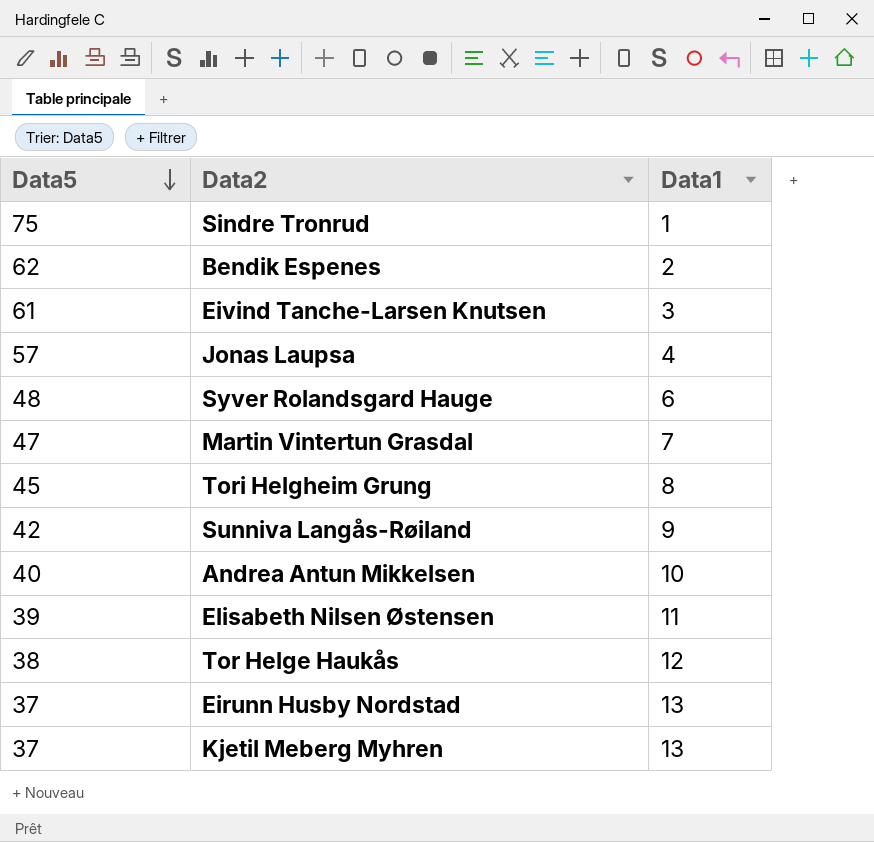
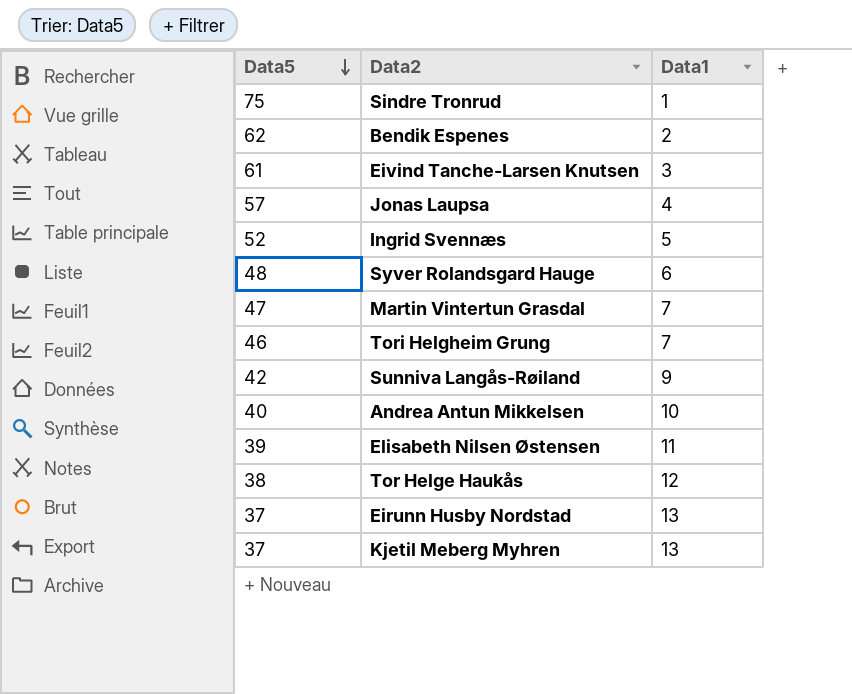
row Ingrid Svennæs: none -> 52 | 5
Tori Helgheim Grung | Data5: 45 -> 46
Tori Helgheim Grung | Data1: 8 -> 7

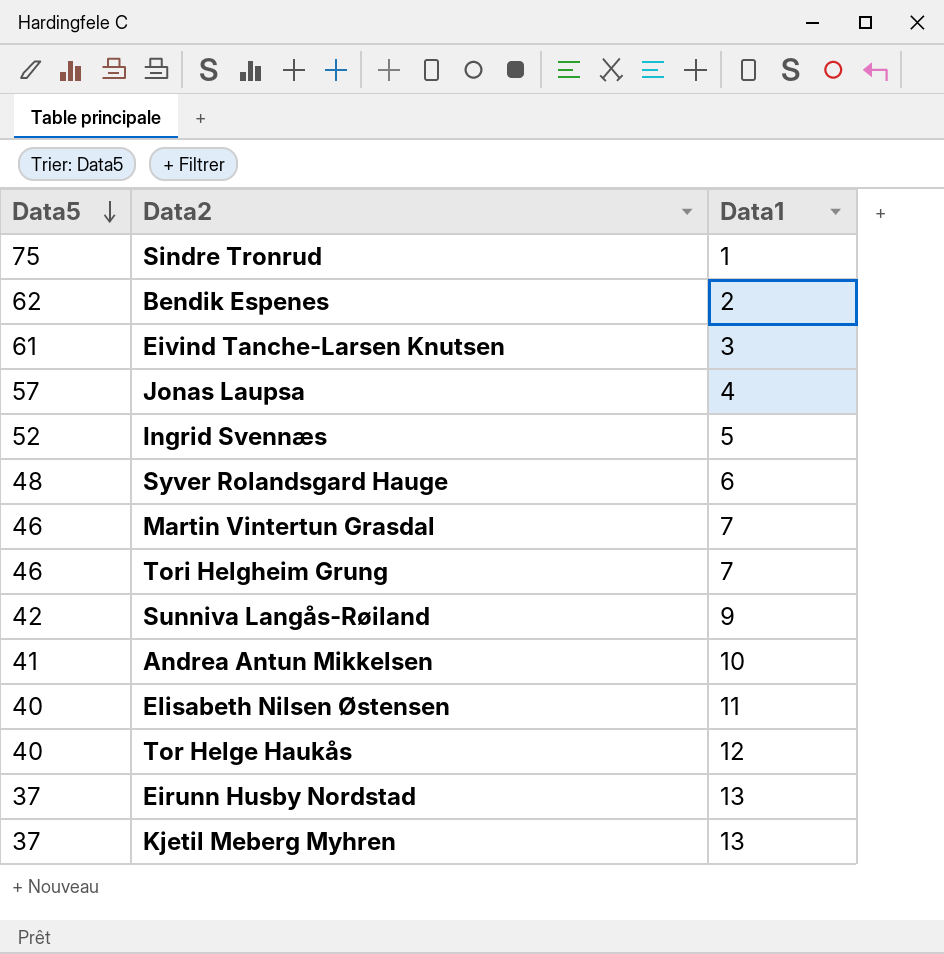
Martin Vintertun Grasdal | Data5: 47 -> 46
Andrea Antun Mikkelsen | Data5: 40 -> 41
Elisabeth Nilsen Østensen | Data5: 39 -> 40
Tor Helge Haukås | Data5: 38 -> 40

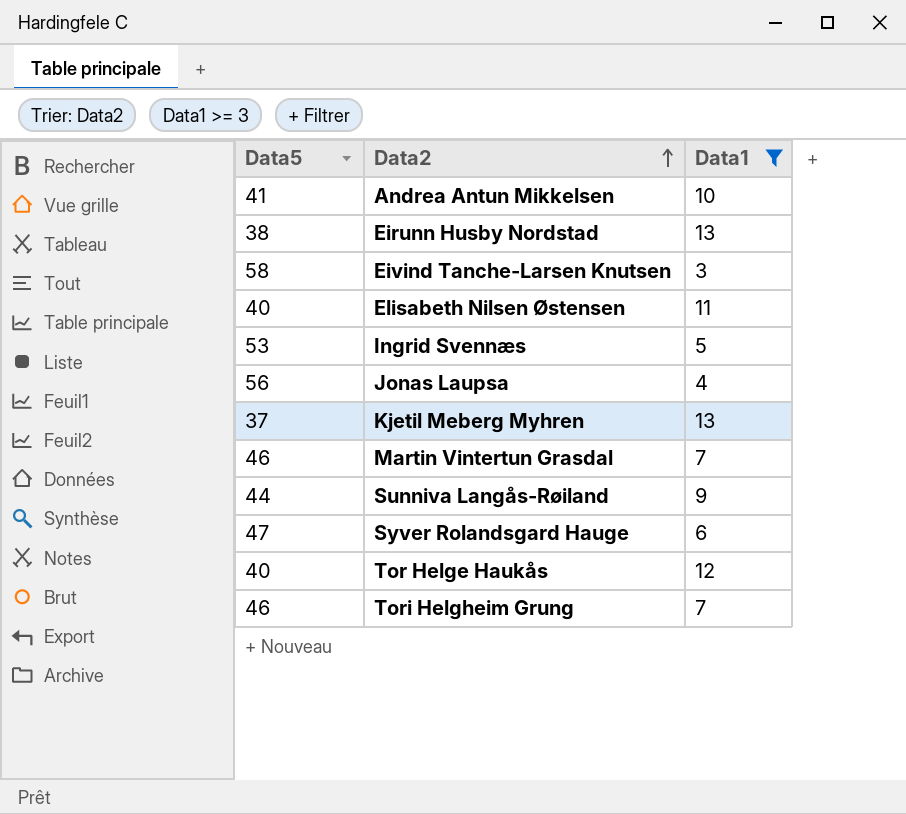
filter: none -> Data1 >= 3
row order: Data5 descending -> Data2 ascending
Eirunn Husby Nordstad | Data5: 37 -> 38
Eivind Tanche-Larsen Knutsen | Data5: 61 -> 58
Ingrid Svennæs | Data5: 52 -> 53
Jonas Laupsa | Data5: 57 -> 56
Sunniva Langås-Røiland | Data5: 42 -> 44
Syver Rolandsgard Hauge | Data5: 48 -> 47

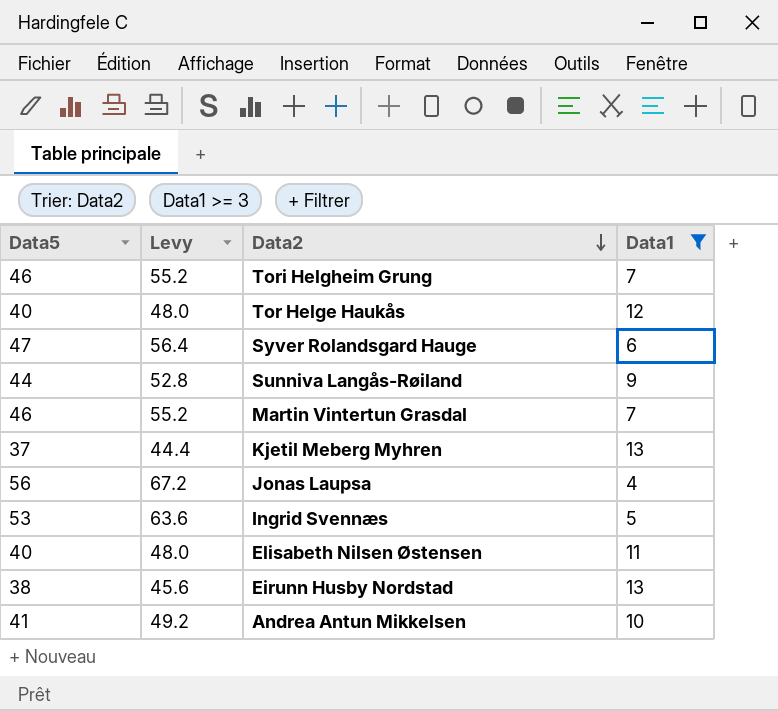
row order: Data2 ascending -> Data2 descending
column Levy | formula: none -> [Data5] * 1.2
row Eivind Tanche-Larsen Knutsen: 58 | 3 -> none

